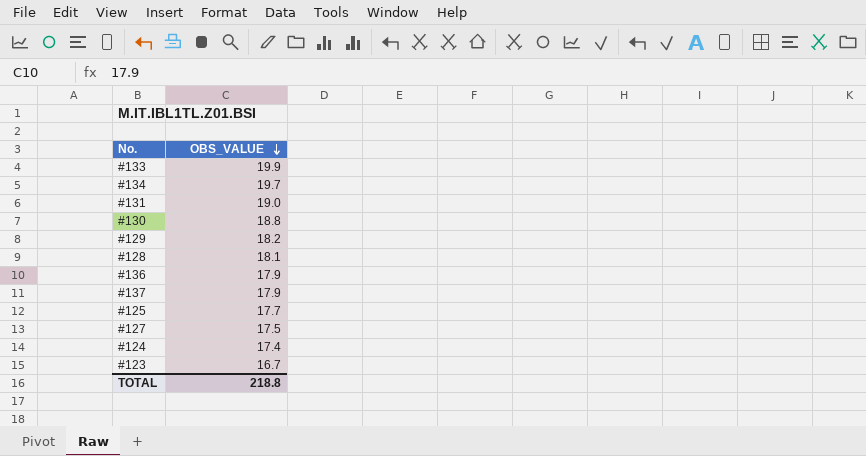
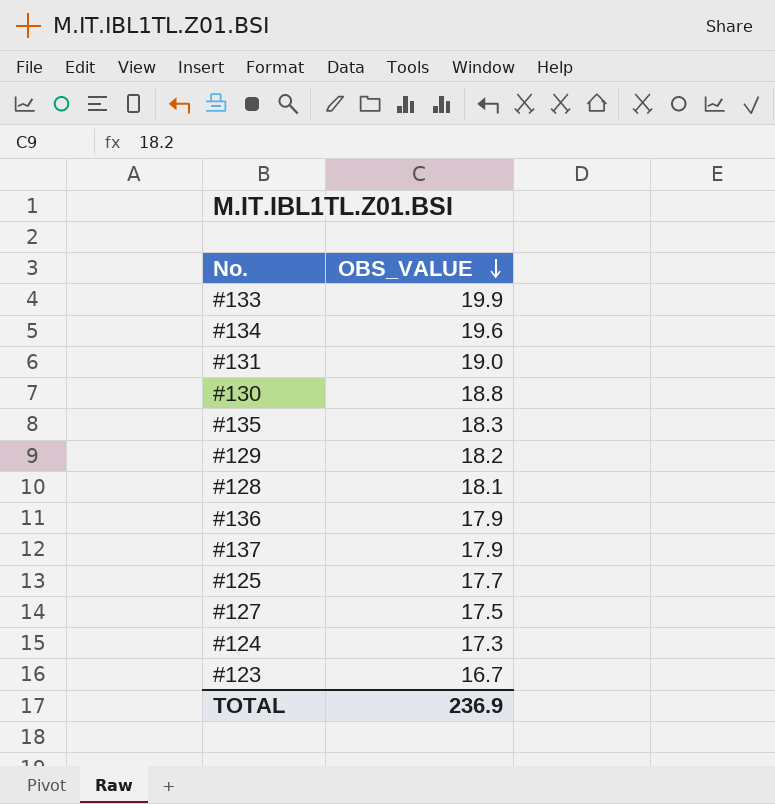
#134 | OBS_VALUE: 19.7 -> 19.6
row #135: none -> 18.3
#124 | OBS_VALUE: 17.4 -> 17.3
TOTAL | OBS_VALUE: 218.8 -> 236.9

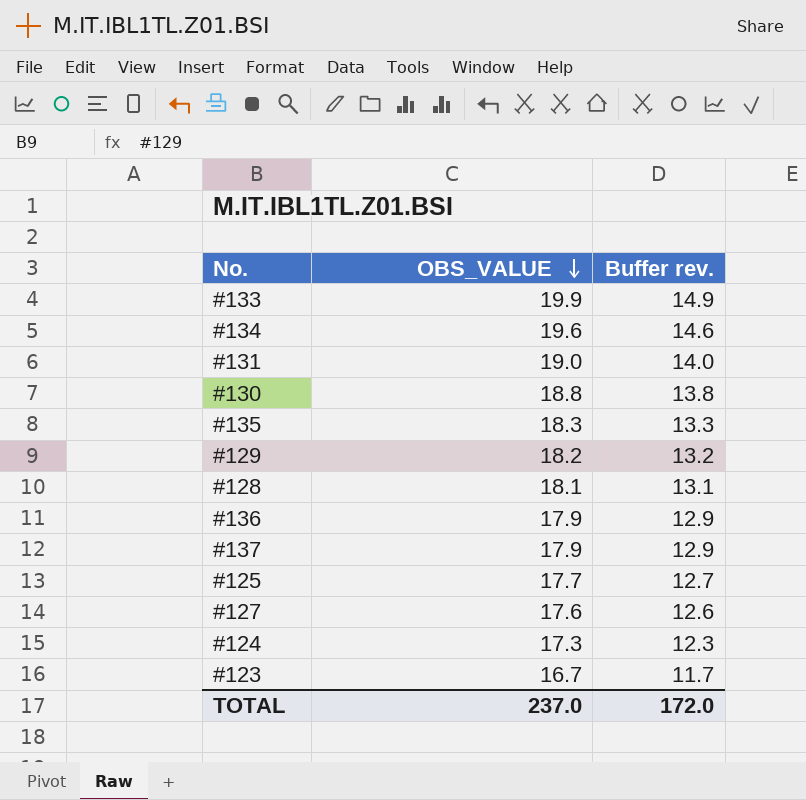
column Buffer rev. | formula: none -> [OBS_VALUE] - 5
#127 | OBS_VALUE: 17.5 -> 17.6
TOTAL | OBS_VALUE: 236.9 -> 237.0

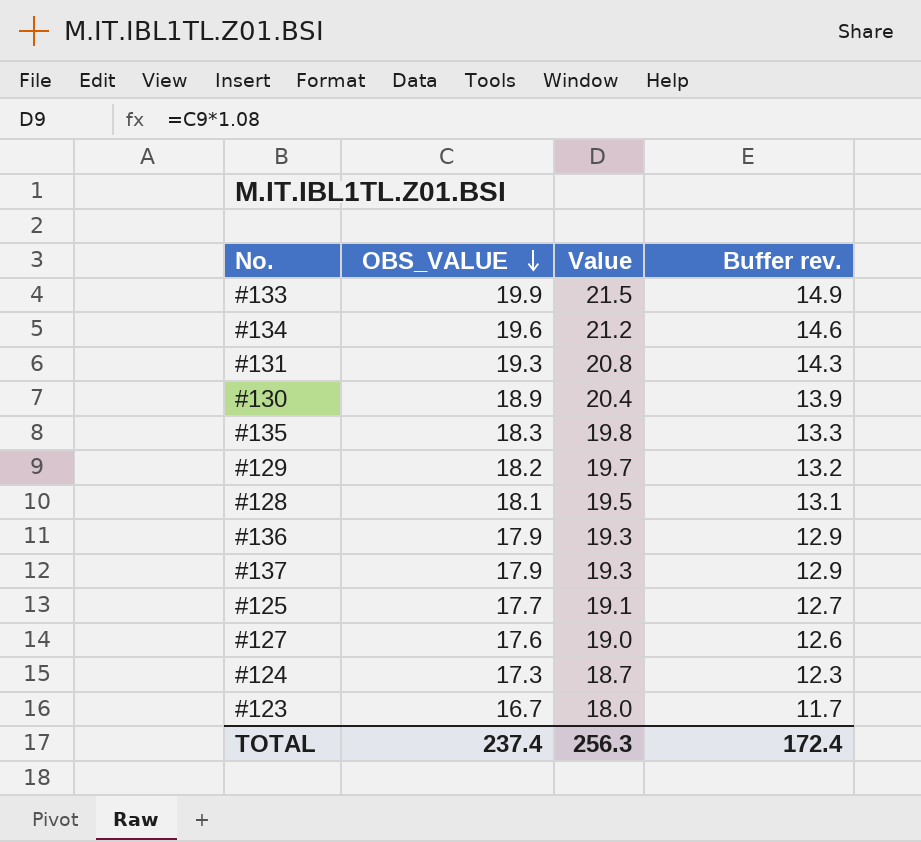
column Value | formula: none -> [OBS_VALUE] * 1.08
#131 | OBS_VALUE: 19.0 -> 19.3
#131 | Buffer rev.: 14.0 -> 14.3
#130 | OBS_VALUE: 18.8 -> 18.9
#130 | Buffer rev.: 13.8 -> 13.9
TOTAL | OBS_VALUE: 237.0 -> 237.4
TOTAL | Buffer rev.: 172.0 -> 172.4

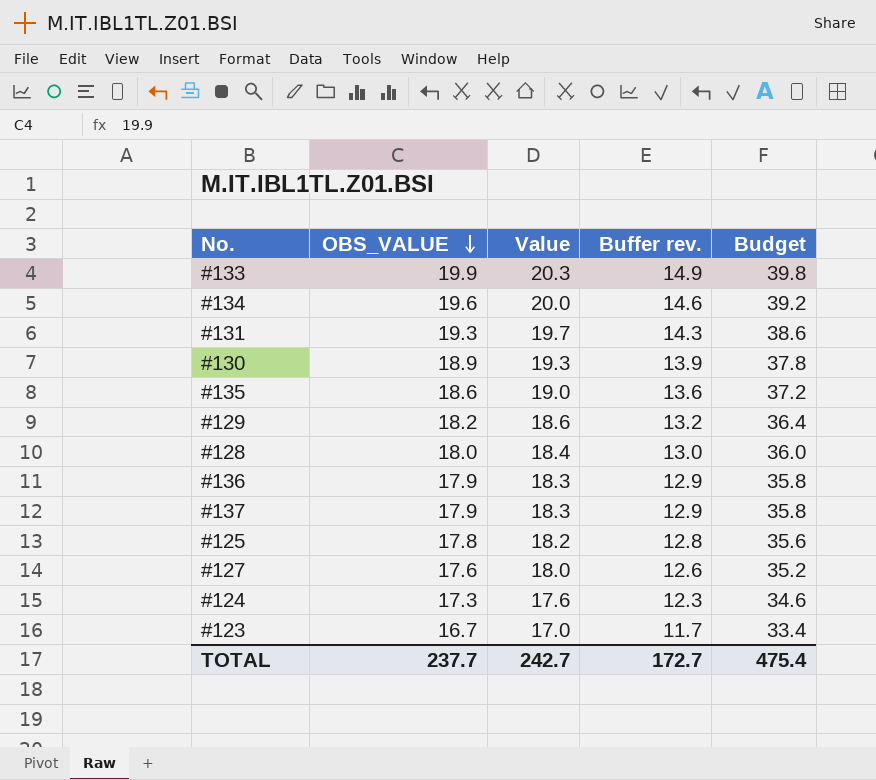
column Value | formula: [OBS_VALUE] * 1.08 -> [OBS_VALUE] * 1.02
column Budget | formula: none -> [OBS_VALUE] * 2
#135 | OBS_VALUE: 18.3 -> 18.6
#135 | Buffer rev.: 13.3 -> 13.6
#128 | OBS_VALUE: 18.1 -> 18.0
#128 | Buffer rev.: 13.1 -> 13.0
#125 | OBS_VALUE: 17.7 -> 17.8
#125 | Buffer rev.: 12.7 -> 12.8
TOTAL | OBS_VALUE: 237.4 -> 237.7
TOTAL | Value: 256.3 -> 242.7
TOTAL | Buffer rev.: 172.4 -> 172.7

